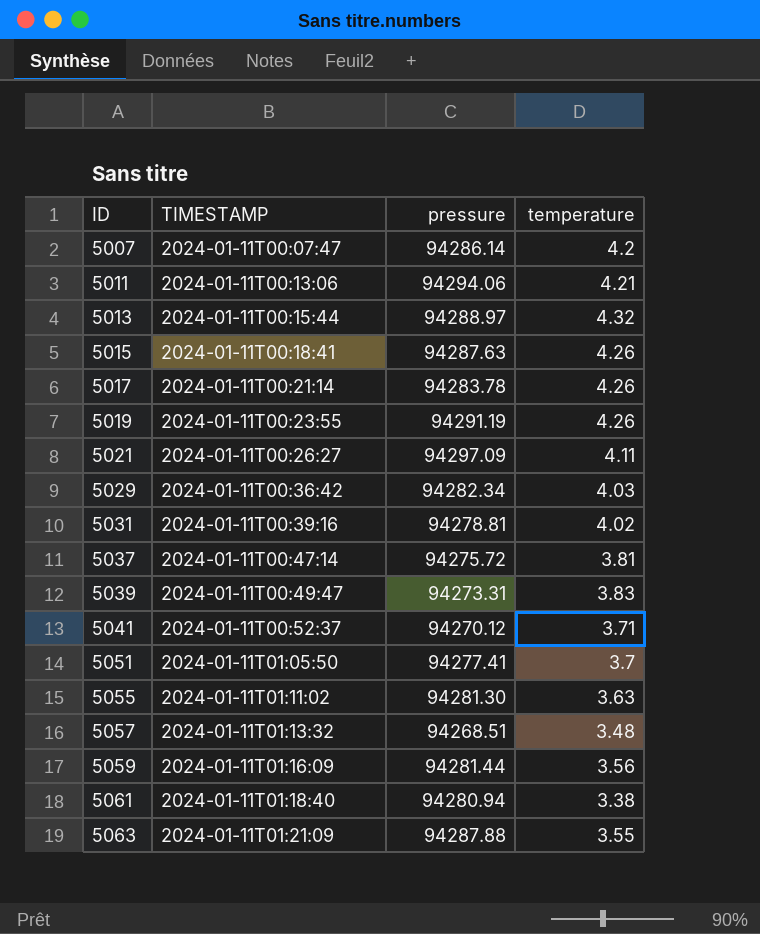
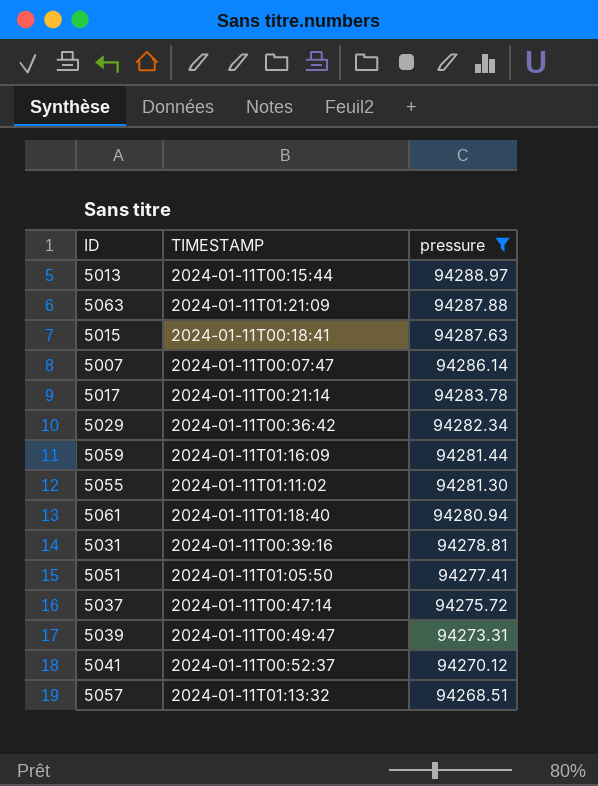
filter: none -> pressure <= 94288.97
row order: ID ascending -> pressure descending
column temperature | position: 4 -> none

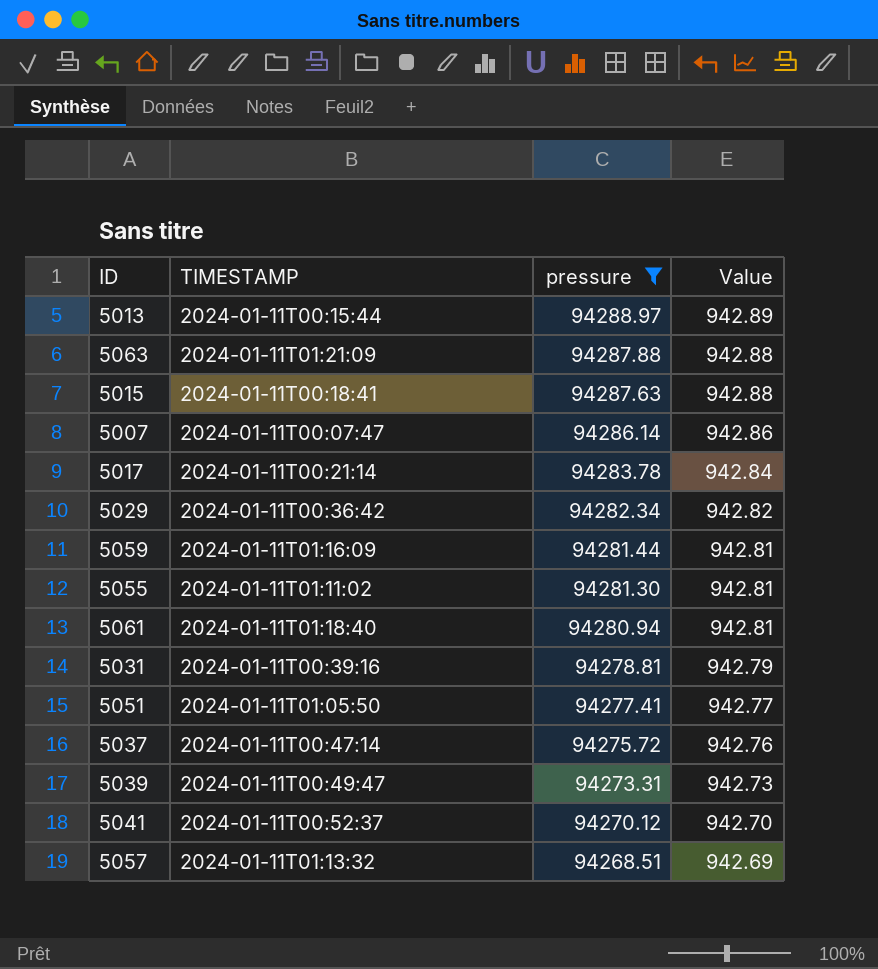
column Value | formula: none -> [pressure] * 0.01

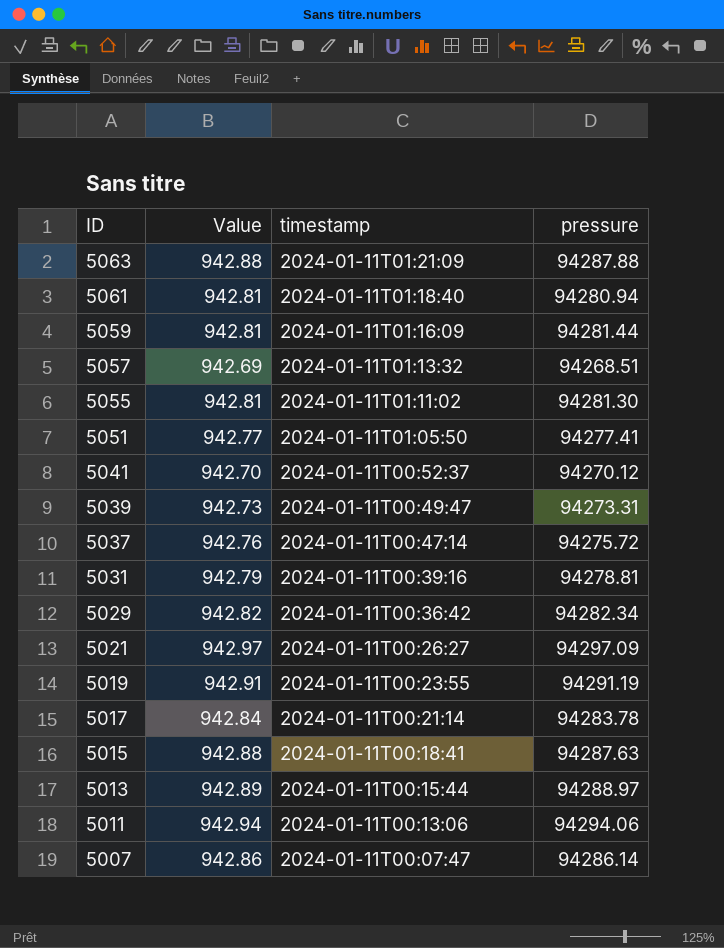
filter: pressure <= 94288.97 -> none
row order: pressure descending -> ID descending
column Value | position: 4 -> 2
column name: TIMESTAMP -> timestamp

